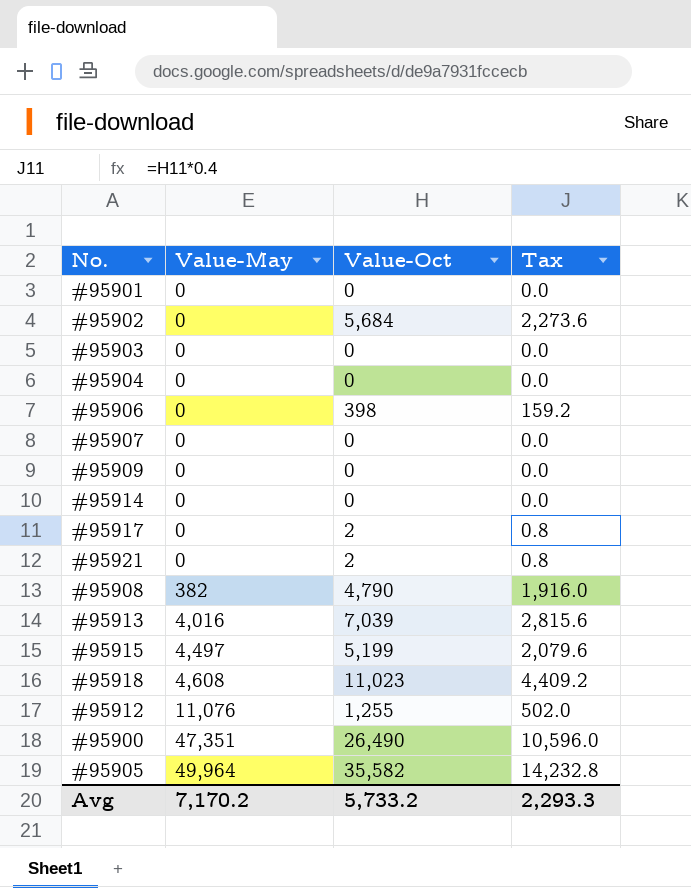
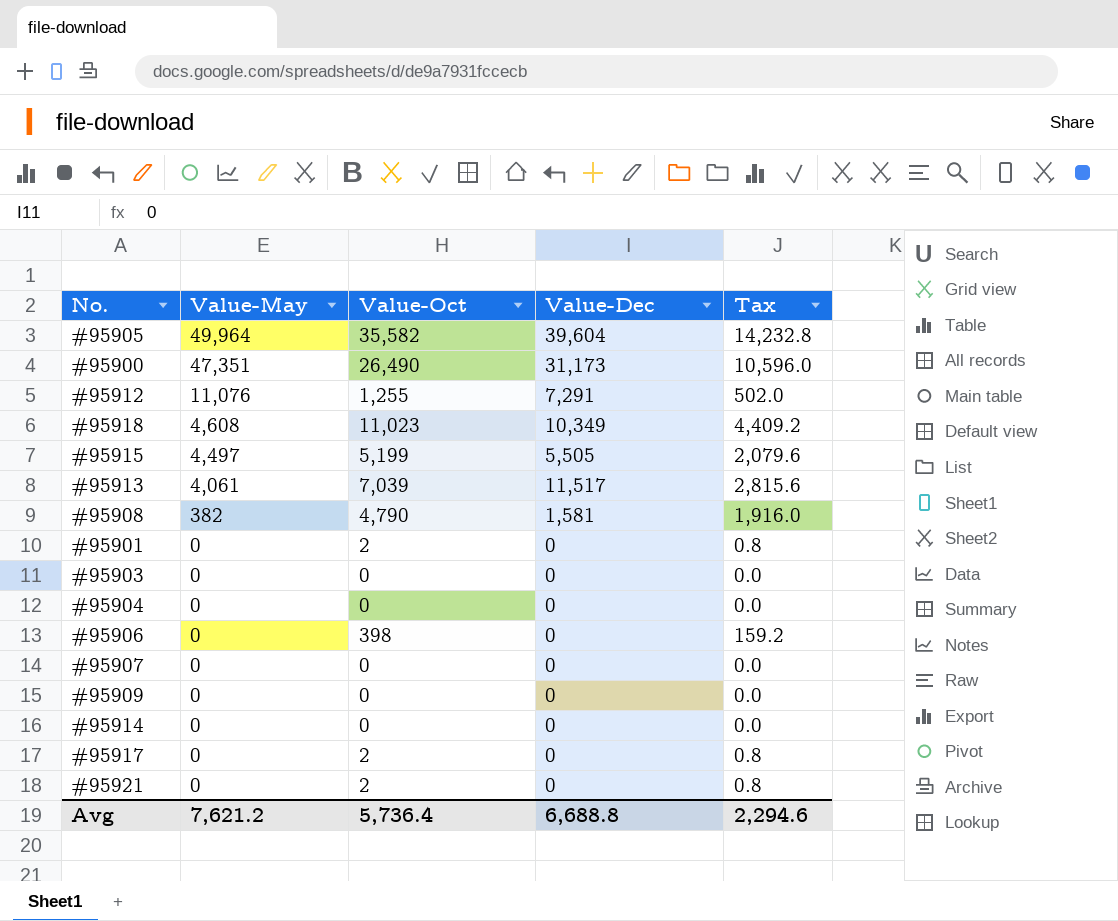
row order: Value-May ascending -> Value-May descending
column Value-Dec | position: none -> 4
row #95902: 0 | 5,684 | 2,273.6 -> none
#95913 | Value-May: 4,016 -> 4,061
#95901 | Value-Oct: 0 -> 2
#95901 | Tax: 0.0 -> 0.8
Avg | Value-May: 7,170.2 -> 7,621.2
Avg | Value-Oct: 5,733.2 -> 5,736.4
Avg | Tax: 2,293.3 -> 2,294.6

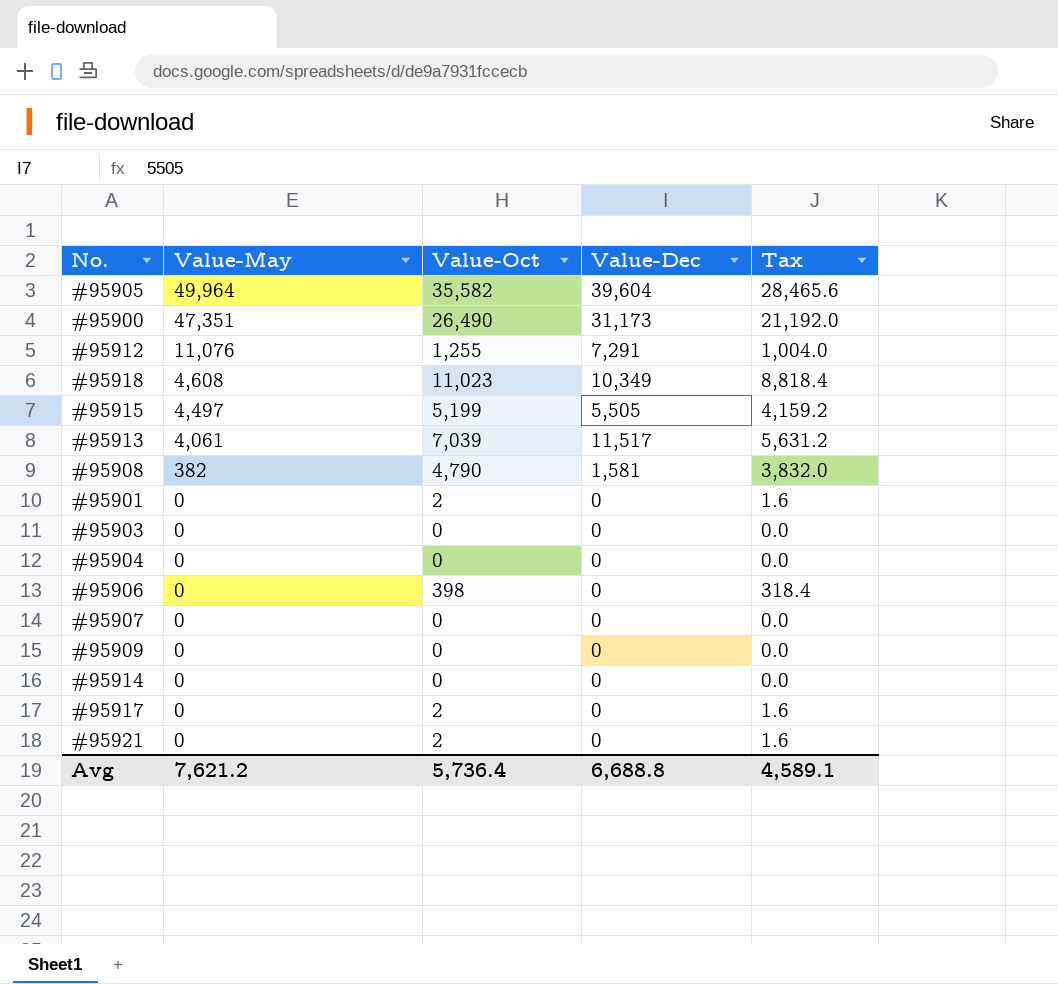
column Tax | formula: [Value-Oct] * 0.4 -> [Value-Oct] * 0.8
Avg | Tax: 2,294.6 -> 4,589.1

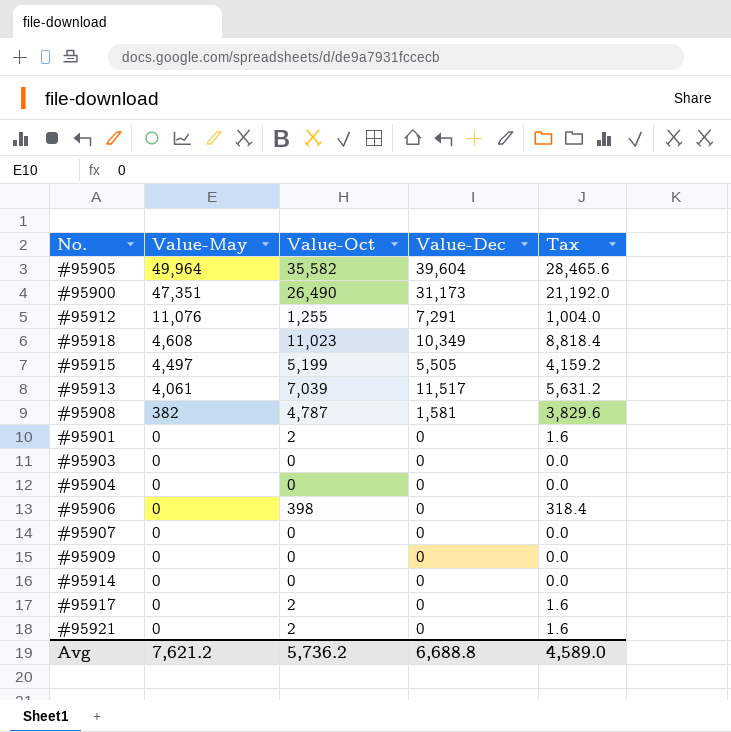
#95908 | Value-Oct: 4,790 -> 4,787
#95908 | Tax: 3,832.0 -> 3,829.6
Avg | Value-Oct: 5,736.4 -> 5,736.2
Avg | Tax: 4,589.1 -> 4,589.0

